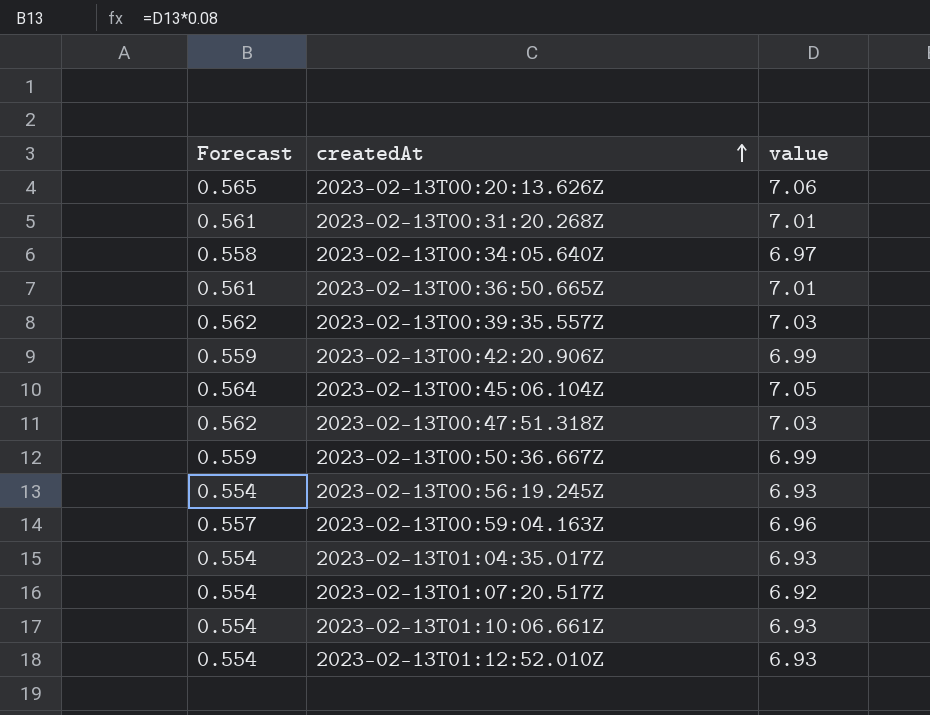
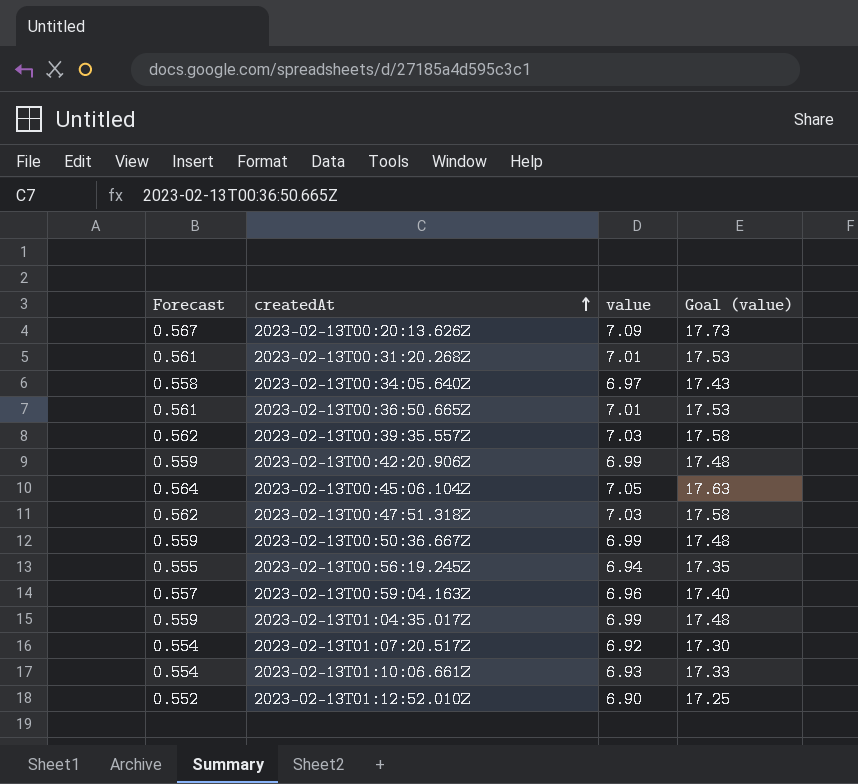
column Goal (value) | formula: none -> [value] * 2.5
2023-02-13T00:20:13.626Z | Forecast: 0.565 -> 0.567
2023-02-13T00:20:13.626Z | value: 7.06 -> 7.09
2023-02-13T00:56:19.245Z | Forecast: 0.554 -> 0.555
2023-02-13T00:56:19.245Z | value: 6.93 -> 6.94
2023-02-13T01:04:35.017Z | Forecast: 0.554 -> 0.559
2023-02-13T01:04:35.017Z | value: 6.93 -> 6.99
2023-02-13T01:12:52.010Z | Forecast: 0.554 -> 0.552
2023-02-13T01:12:52.010Z | value: 6.93 -> 6.90

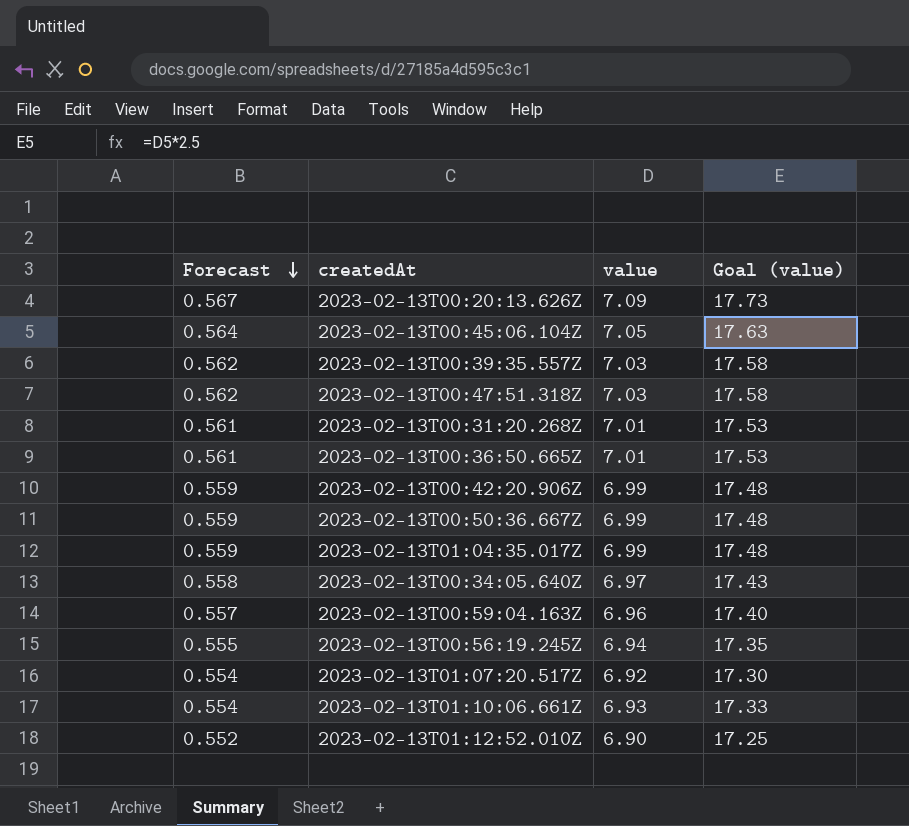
row order: createdAt ascending -> Forecast descending

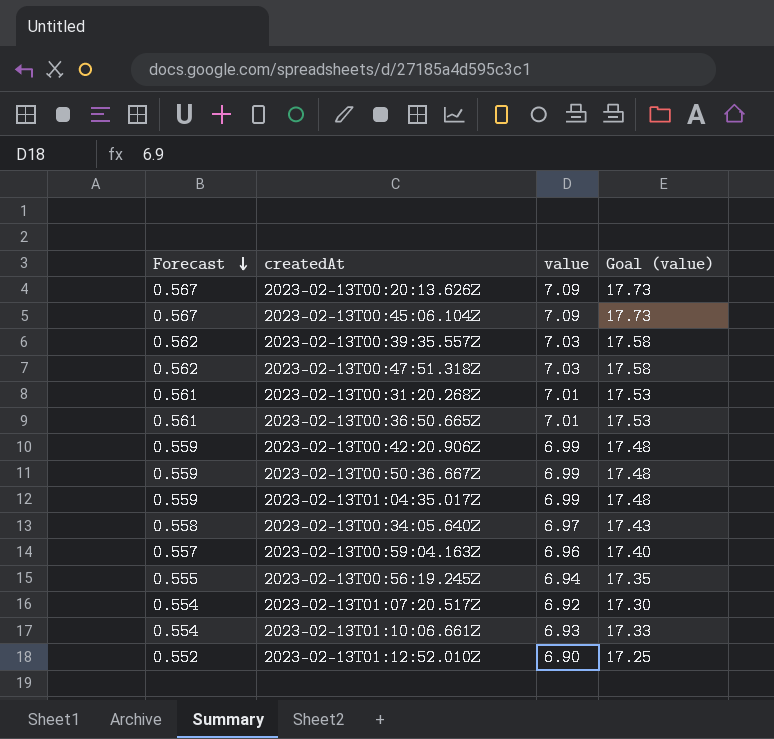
2023-02-13T00:45:06.104Z | Forecast: 0.564 -> 0.567
2023-02-13T00:45:06.104Z | value: 7.05 -> 7.09
2023-02-13T00:45:06.104Z | Goal (value): 17.63 -> 17.73

